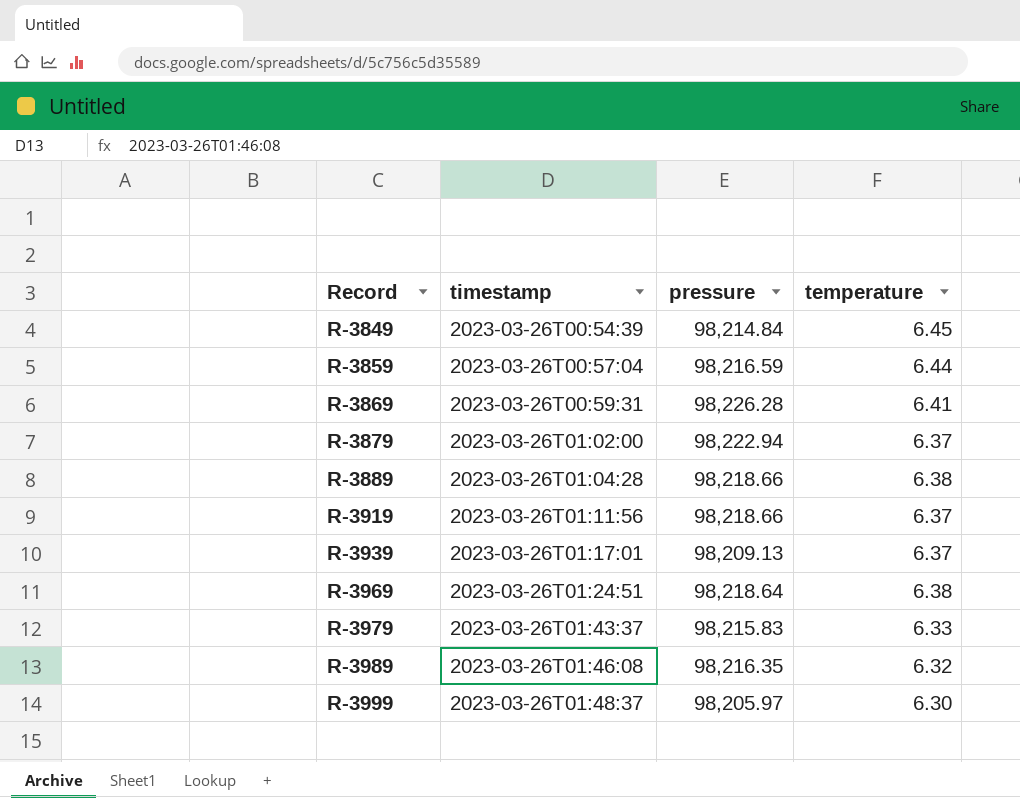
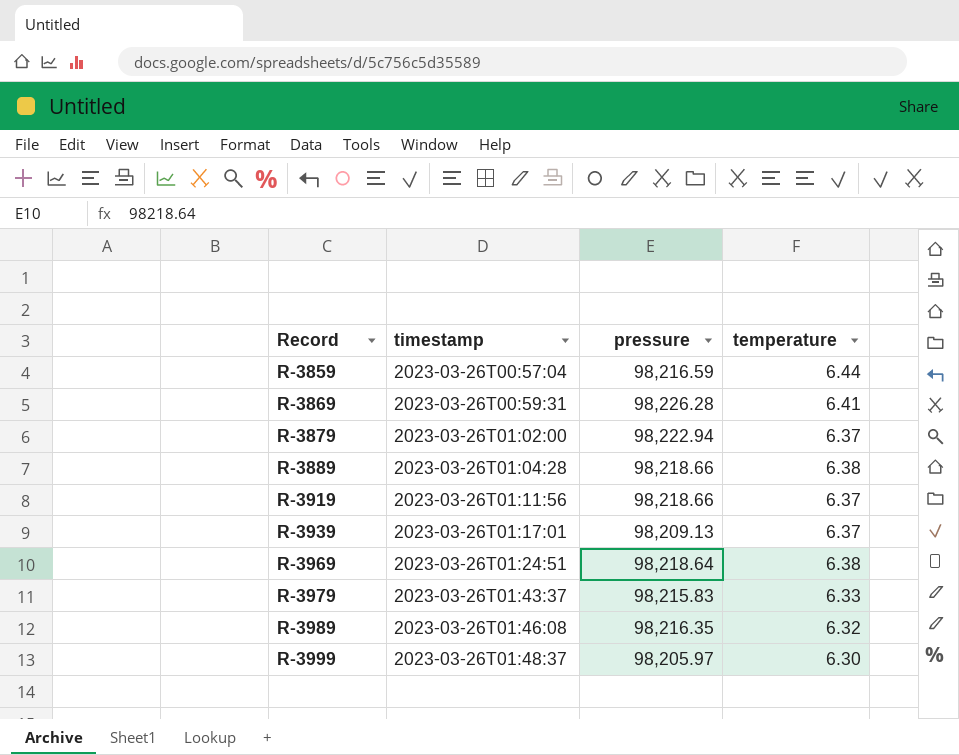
row R-3849: 2023-03-26T00:54:39 | 98,214.84 | 6.45 -> none

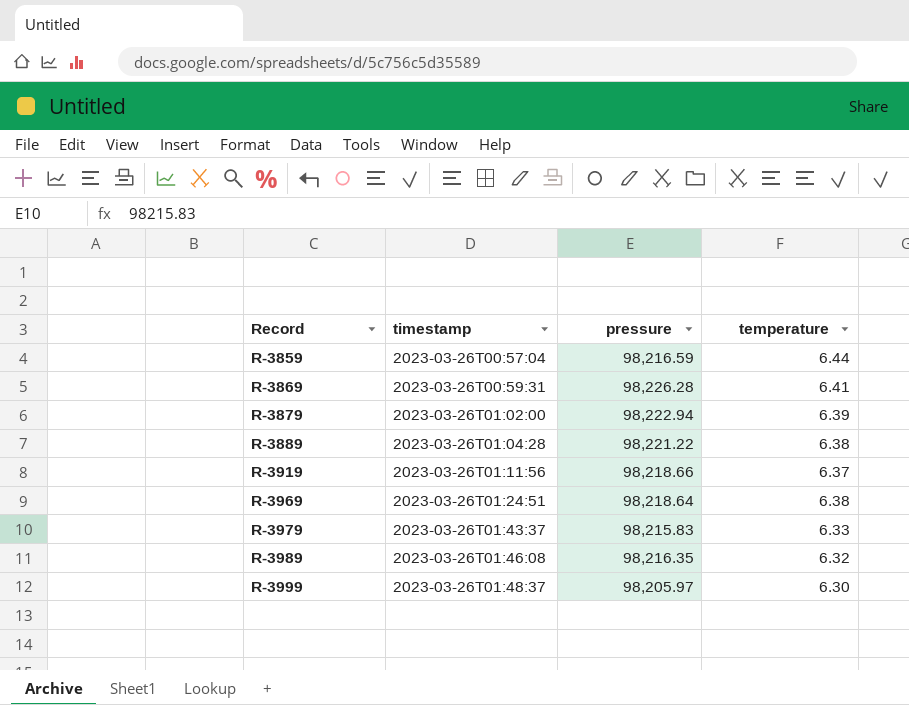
row R-3939: 2023-03-26T01:17:01 | 98,209.13 | 6.37 -> none
R-3879 | temperature: 6.37 -> 6.39
R-3889 | pressure: 98,218.66 -> 98,221.22

